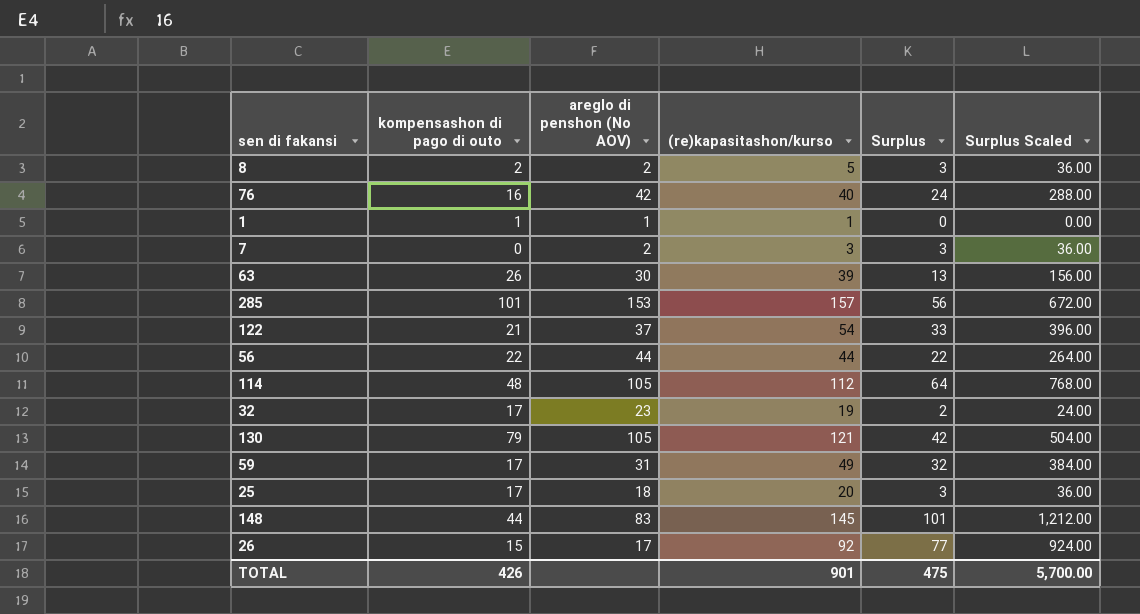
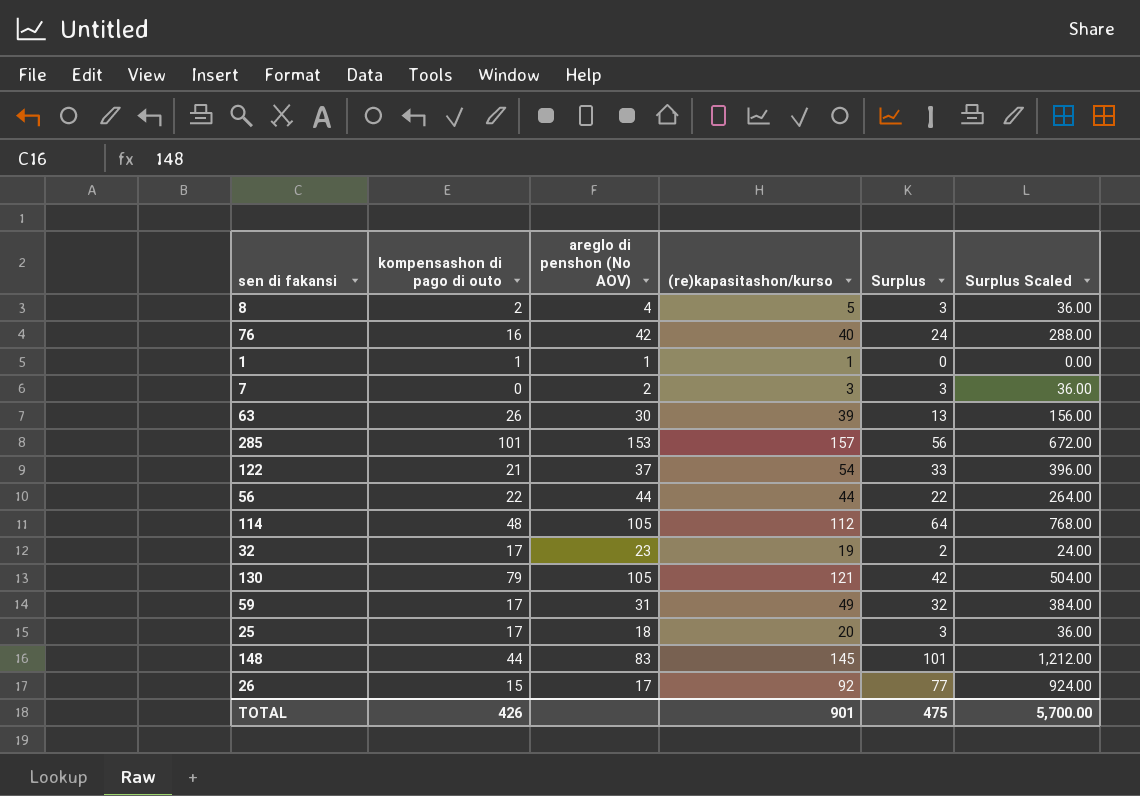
8 | areglo di penshon (No AOV): 2 -> 4

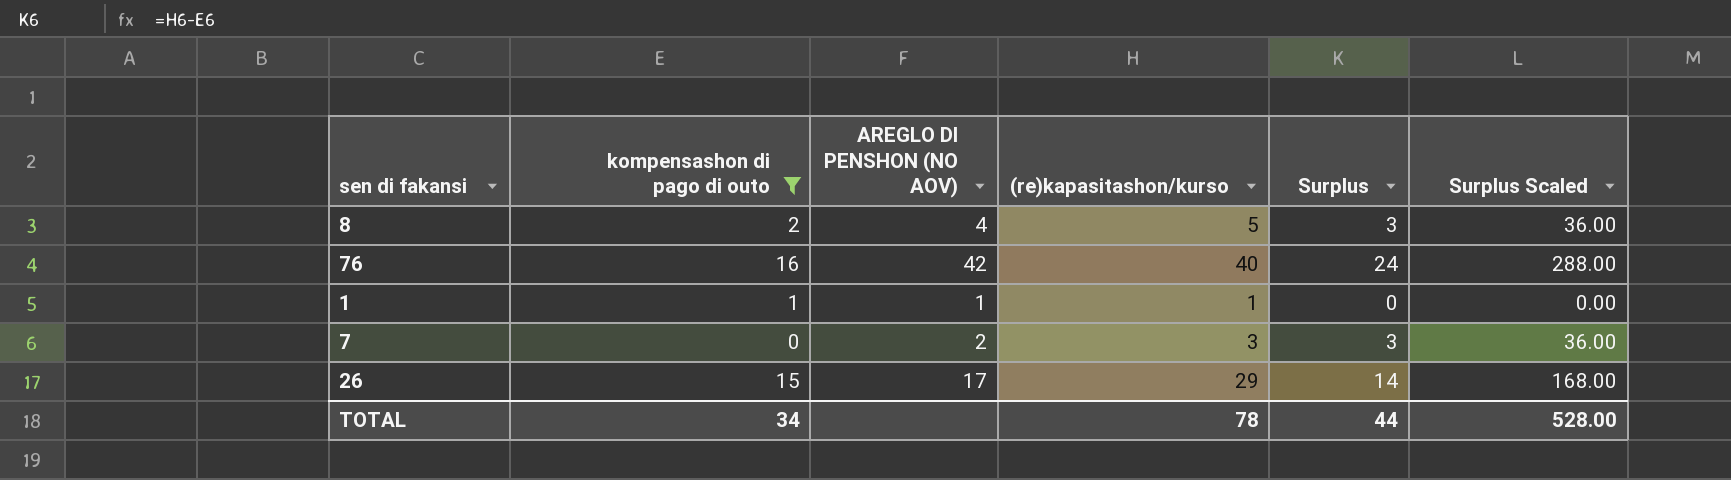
filter: none -> kompensashon di pago di outo <= 16
column name: areglo di penshon (No AOV) -> AREGLO DI PENSHON (NO AOV)
26 | (re)kapasitashon/kurso: 92 -> 29
26 | Surplus: 77 -> 14
26 | Surplus Scaled: 924.00 -> 168.00
TOTAL | kompensashon di pago di outo: 426 -> 34
TOTAL | (re)kapasitashon/kurso: 901 -> 78
TOTAL | Surplus: 475 -> 44
TOTAL | Surplus Scaled: 5,700.00 -> 528.00

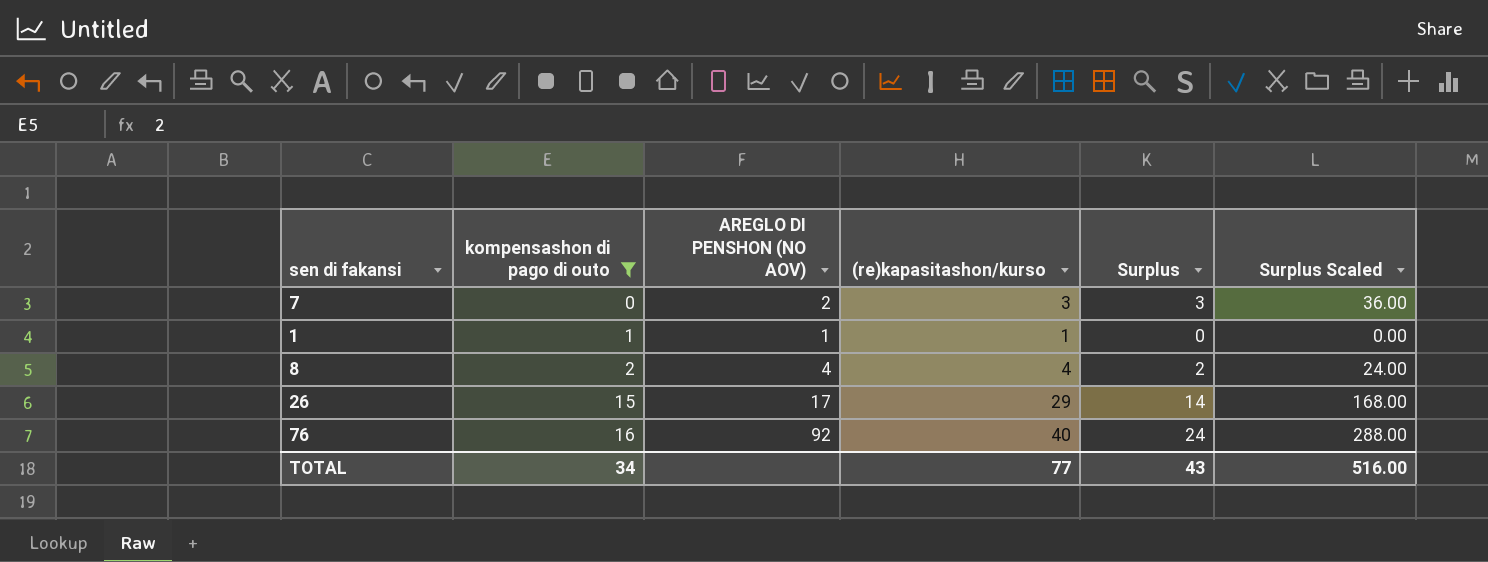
row order: none -> kompensashon di pago di outo ascending
8 | (re)kapasitashon/kurso: 5 -> 4
8 | Surplus: 3 -> 2
8 | Surplus Scaled: 36.00 -> 24.00
76 | AREGLO DI PENSHON (NO AOV): 42 -> 92
TOTAL | (re)kapasitashon/kurso: 78 -> 77
TOTAL | Surplus: 44 -> 43
TOTAL | Surplus Scaled: 528.00 -> 516.00

